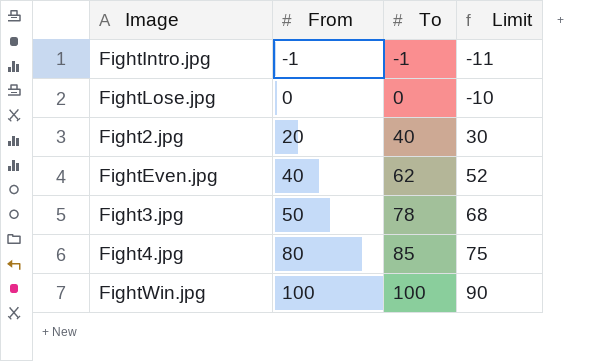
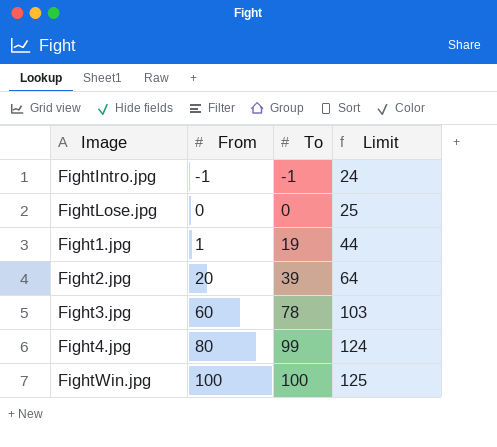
column Limit | formula: [To] - 10 -> [To] + 25
row FightEven.jpg: 40 | 62 | 52 -> none
row Fight1.jpg: none -> 1 | 19 | 44
Fight2.jpg | To: 40 -> 39
Fight3.jpg | From: 50 -> 60
Fight4.jpg | To: 85 -> 99

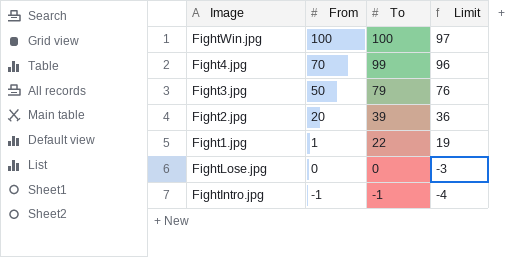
row order: From ascending -> From descending
column Limit | formula: [To] + 25 -> [To] - 3
Fight4.jpg | From: 80 -> 70
Fight3.jpg | From: 60 -> 50
Fight3.jpg | To: 78 -> 79
Fight1.jpg | To: 19 -> 22

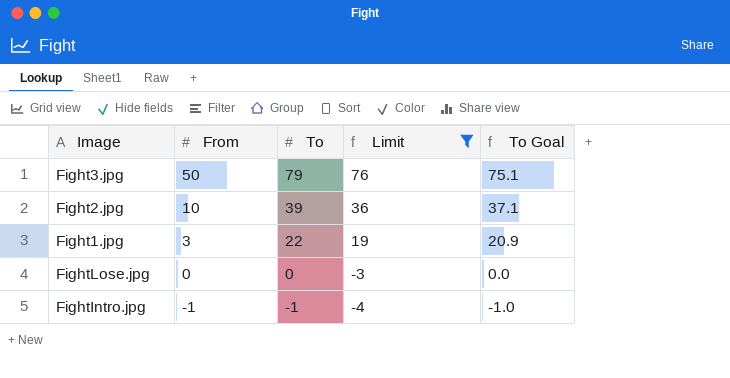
filter: none -> Limit <= 76
column To Goal | formula: none -> [To] * 0.95
Fight2.jpg | From: 20 -> 10
Fight1.jpg | From: 1 -> 3

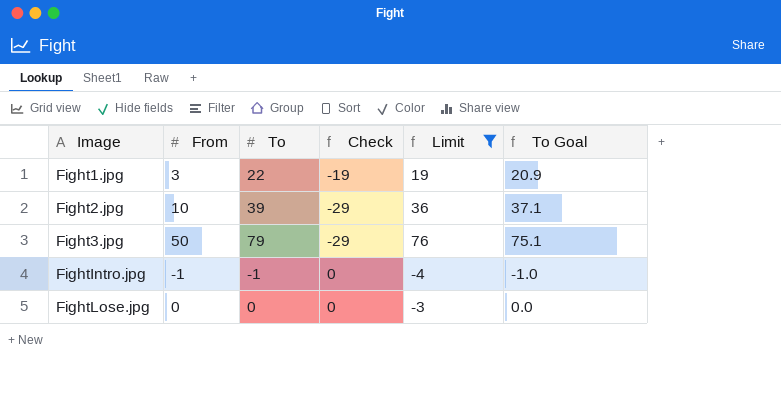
row order: From descending -> Image ascending
column Check | formula: none -> [From] - [To]

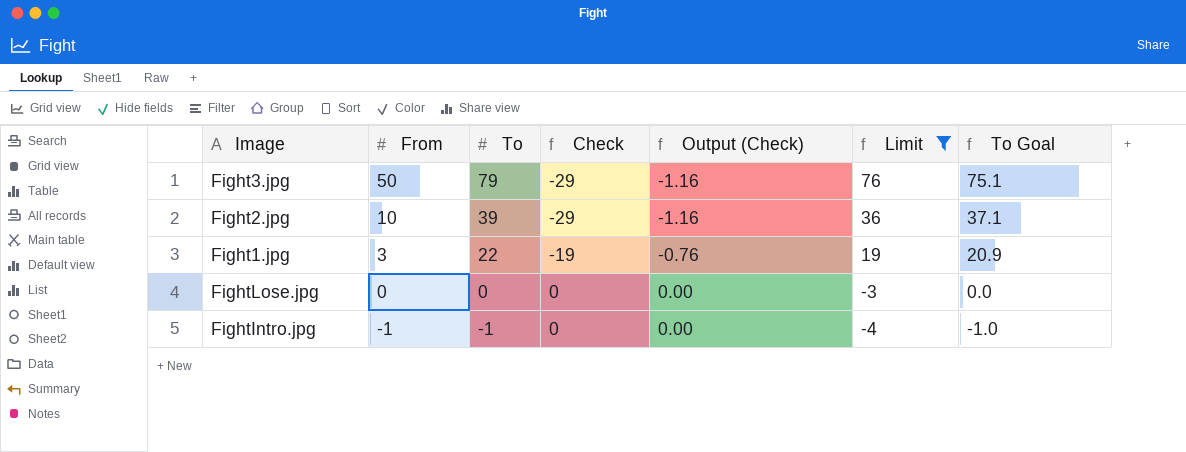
row order: Image ascending -> From descending
column Output (Check) | formula: none -> [Check] * 0.04

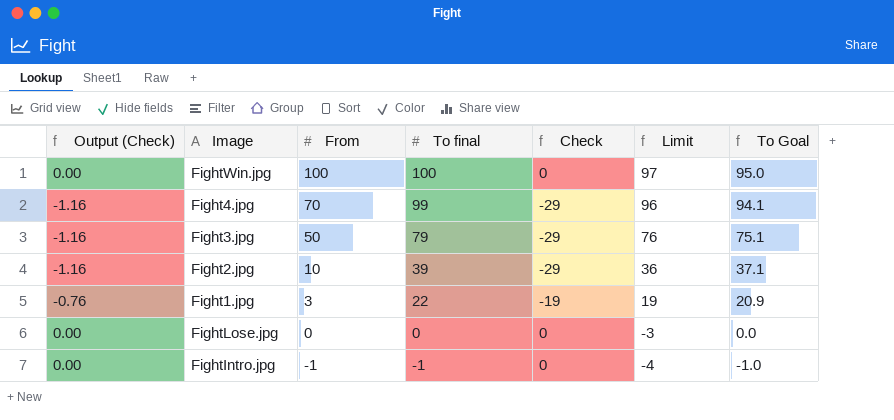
filter: Limit <= 76 -> none
column Output (Check) | position: 5 -> 1
column name: To -> To final

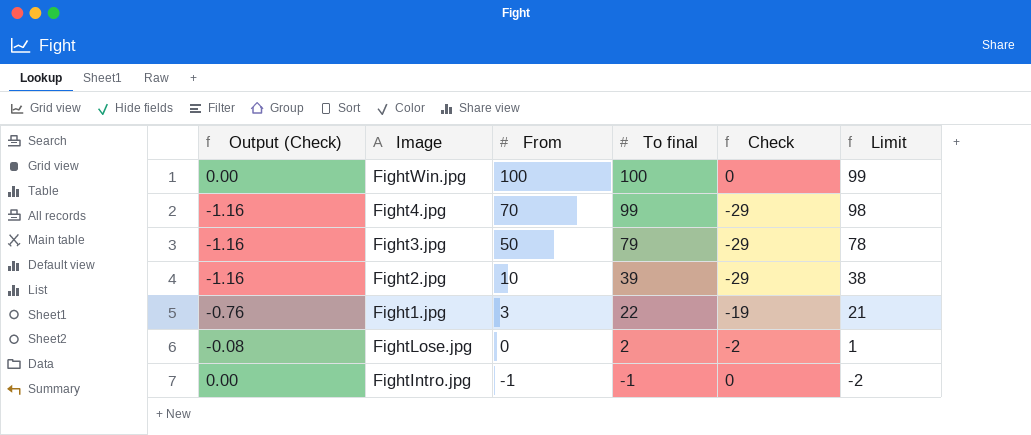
column To Goal | formula: [To final] * 0.95 -> none
column Limit | formula: [To final] - 3 -> [To final] - 1
FightLose.jpg | Output (Check): 0.00 -> -0.08
FightLose.jpg | To final: 0 -> 2
FightLose.jpg | Check: 0 -> -2

